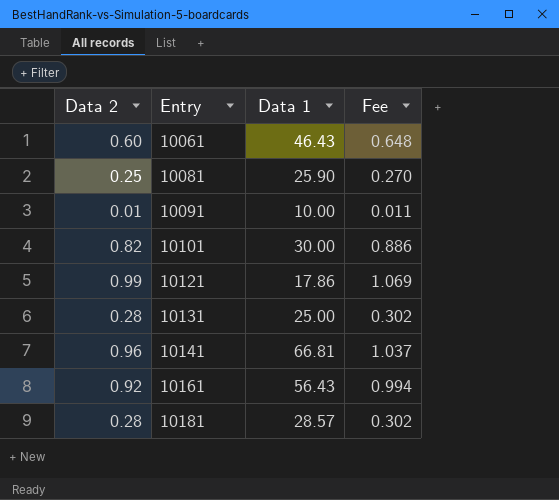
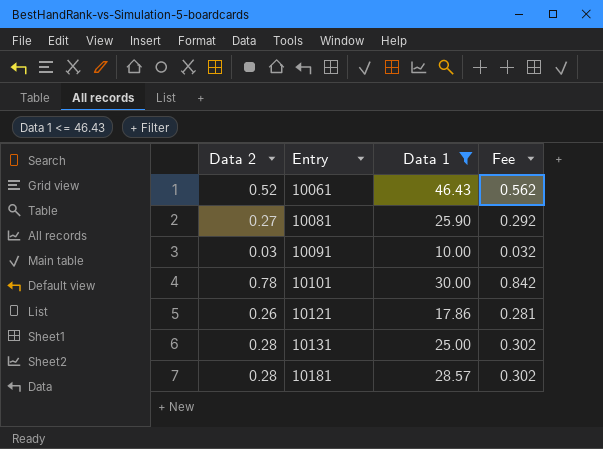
filter: none -> Data 1 <= 46.43
10061 | Data 2: 0.60 -> 0.52
10061 | Fee: 0.648 -> 0.562
10081 | Data 2: 0.25 -> 0.27
10081 | Fee: 0.270 -> 0.292
10091 | Data 2: 0.01 -> 0.03
10091 | Fee: 0.011 -> 0.032
10101 | Data 2: 0.82 -> 0.78
10101 | Fee: 0.886 -> 0.842
10121 | Data 2: 0.99 -> 0.26
10121 | Fee: 1.069 -> 0.281

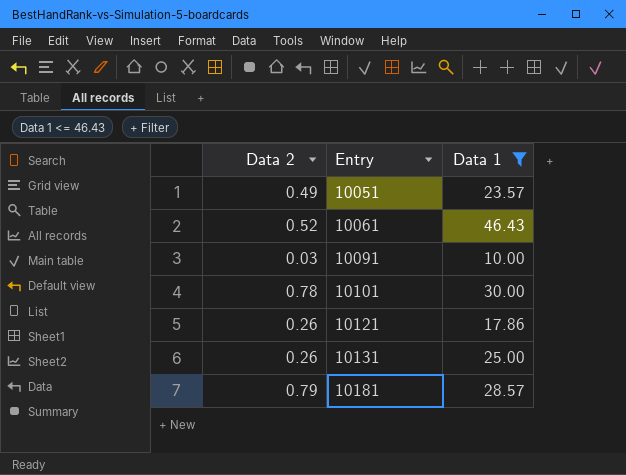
column Fee | formula: [Data 2] * 1.08 -> none
row 10081: 0.27 | 25.90 | 0.292 -> none
row 10051: none -> 0.49 | 23.57
10131 | Data 2: 0.28 -> 0.26
10181 | Data 2: 0.28 -> 0.79

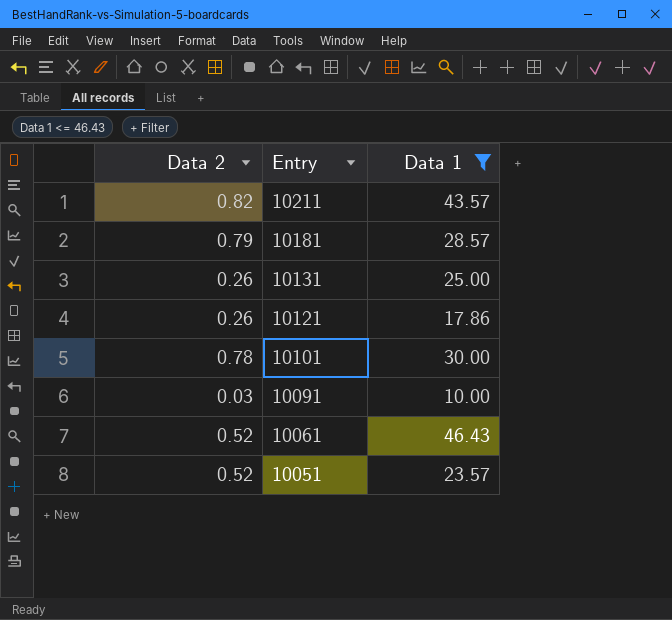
row order: Entry ascending -> Entry descending
row 10211: none -> 0.82 | 43.57
10051 | Data 2: 0.49 -> 0.52

